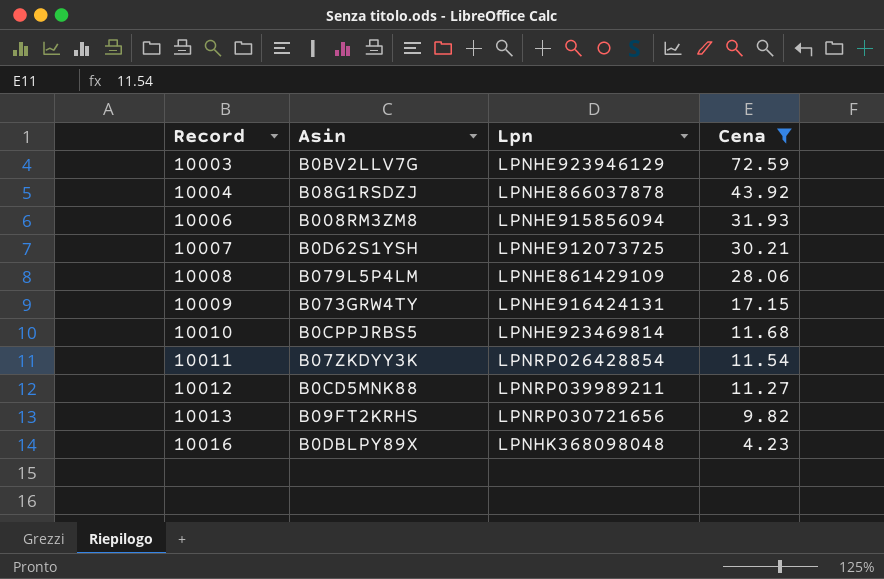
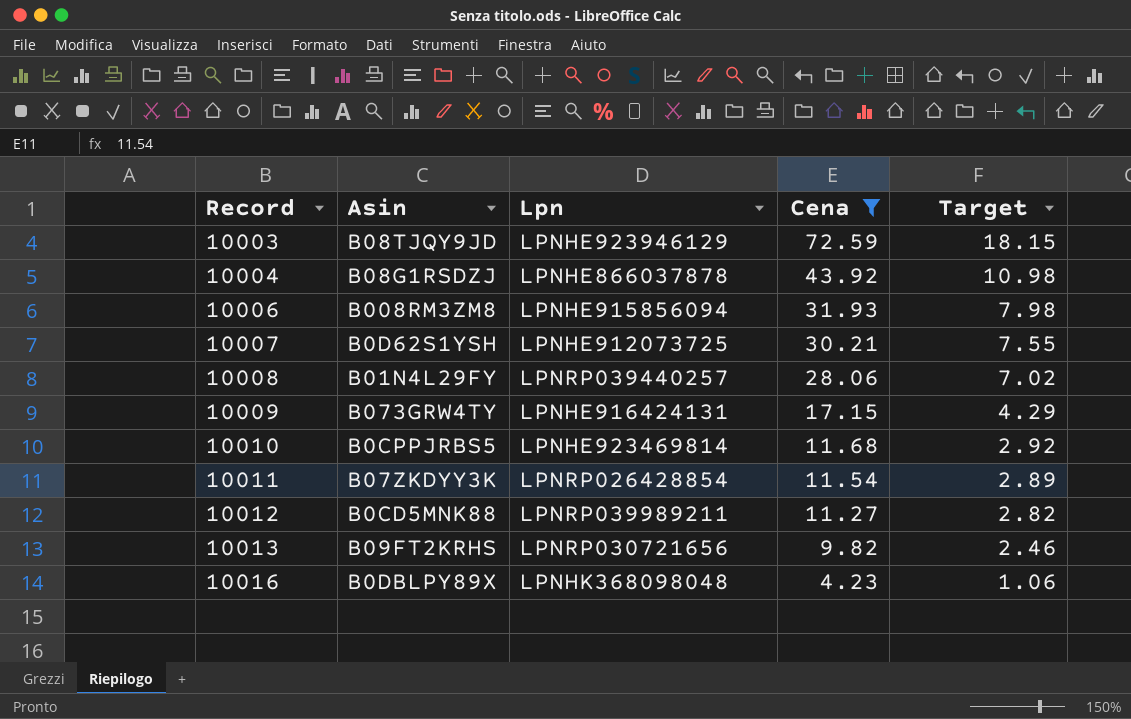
column Target | formula: none -> [Cena] * 0.25
10003 | Asin: B0BV2LLV7G -> B08TJQY9JD
10008 | Asin: B079L5P4LM -> B01N4L29FY
10008 | Lpn: LPNHE861429109 -> LPNRP039440257

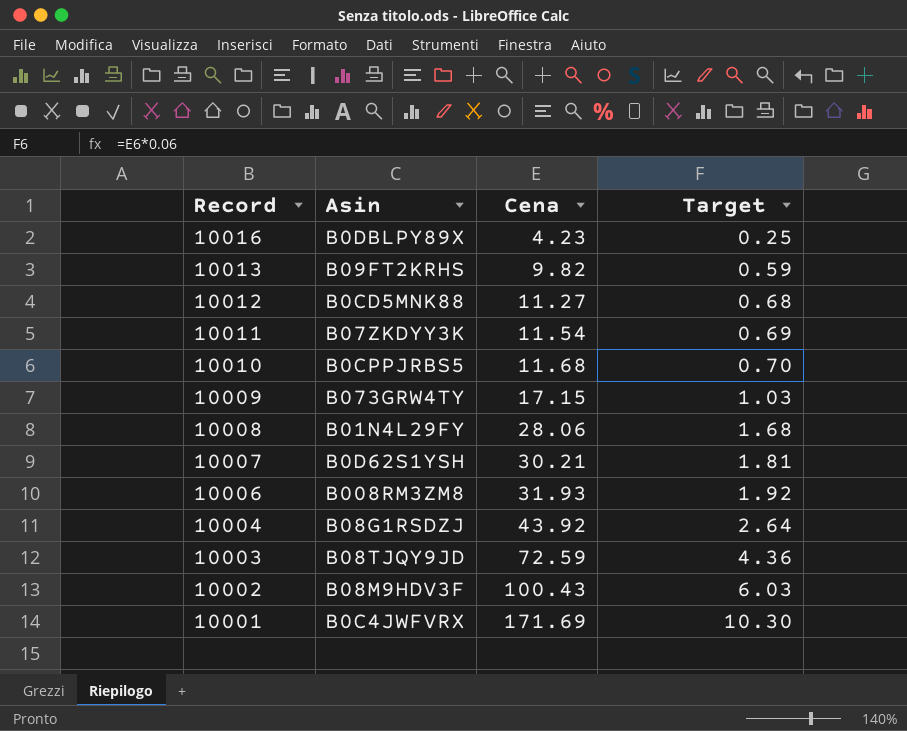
filter: Cena <= 72.59 -> none
row order: Record ascending -> Record descending
column Lpn | position: 3 -> none
column Target | formula: [Cena] * 0.25 -> [Cena] * 0.06

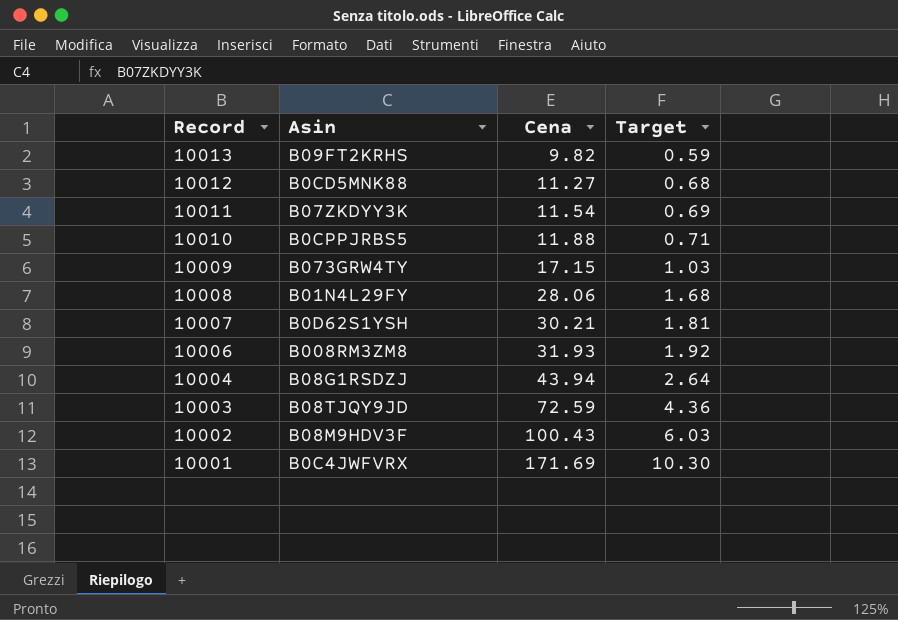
row 10016: B0DBLPY89X | 4.23 | 0.25 -> none
10010 | Cena: 11.68 -> 11.88
10010 | Target: 0.70 -> 0.71
10004 | Cena: 43.92 -> 43.94

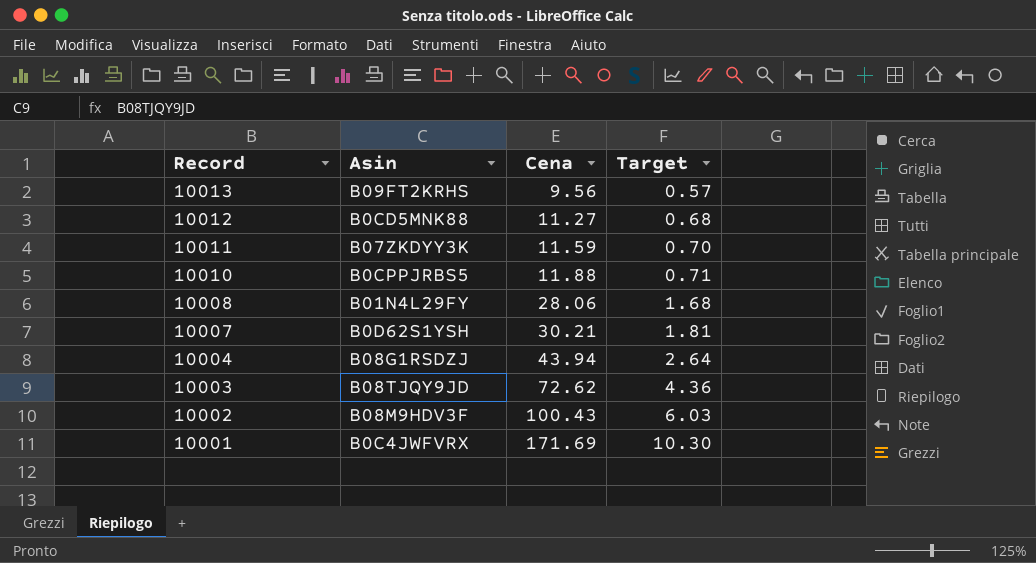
row 10009: B073GRW4TY | 17.15 | 1.03 -> none
row 10006: B008RM3ZM8 | 31.93 | 1.92 -> none
10013 | Cena: 9.82 -> 9.56
10013 | Target: 0.59 -> 0.57
10011 | Cena: 11.54 -> 11.59
10011 | Target: 0.69 -> 0.70
10003 | Cena: 72.59 -> 72.62

